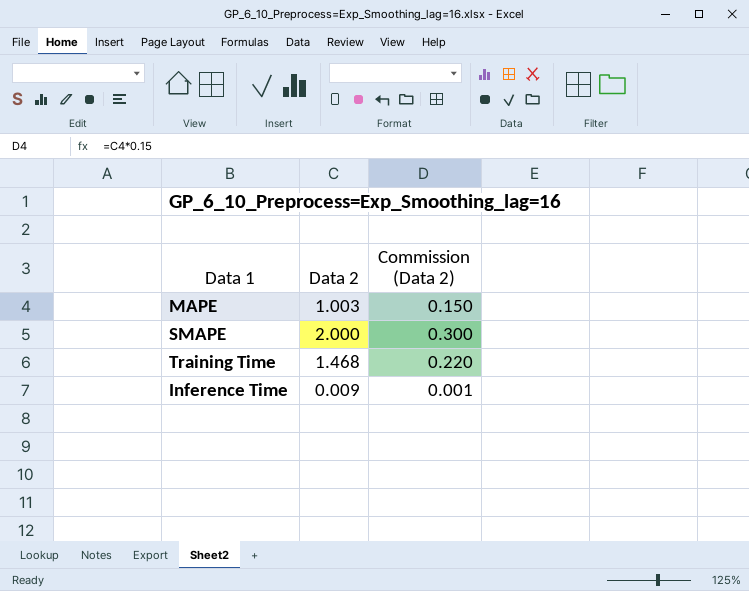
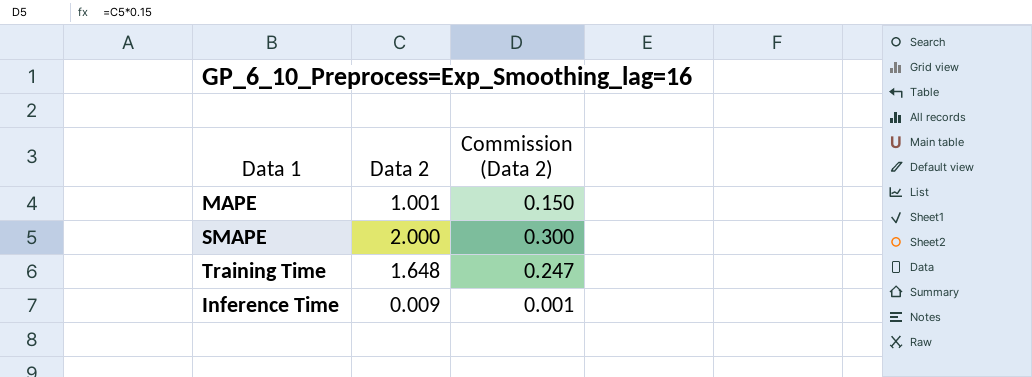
MAPE | Data 2: 1.003 -> 1.001
Training Time | Data 2: 1.468 -> 1.648
Training Time | Commission (Data 2): 0.220 -> 0.247

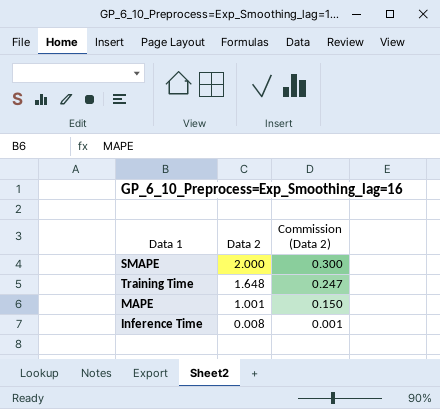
row order: none -> Data 2 descending
Inference Time | Data 2: 0.009 -> 0.008

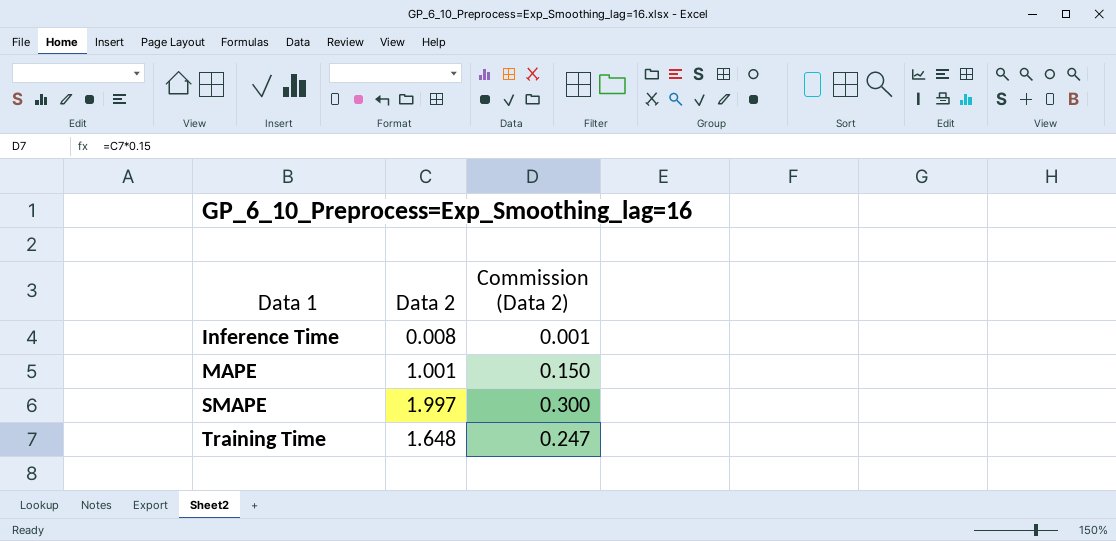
row order: Data 2 descending -> Data 1 ascending
SMAPE | Data 2: 2.000 -> 1.997

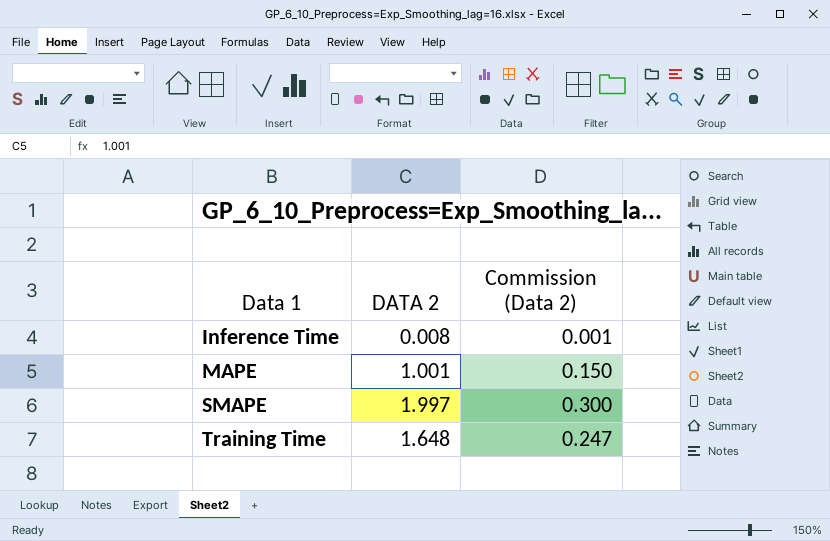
column name: Data 2 -> DATA 2

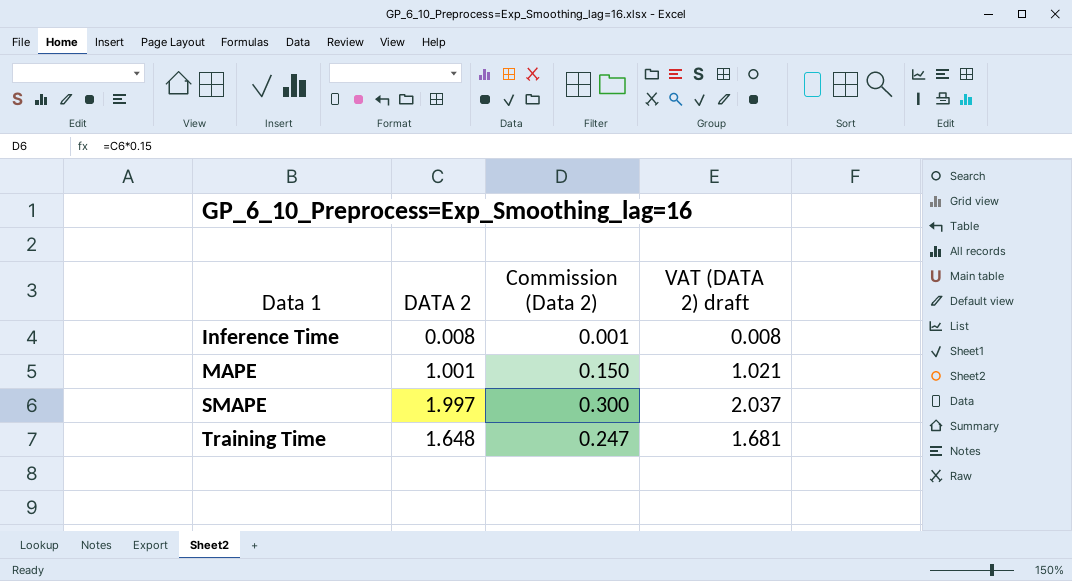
column VAT (DATA 2) draft | formula: none -> [DATA 2] * 1.02

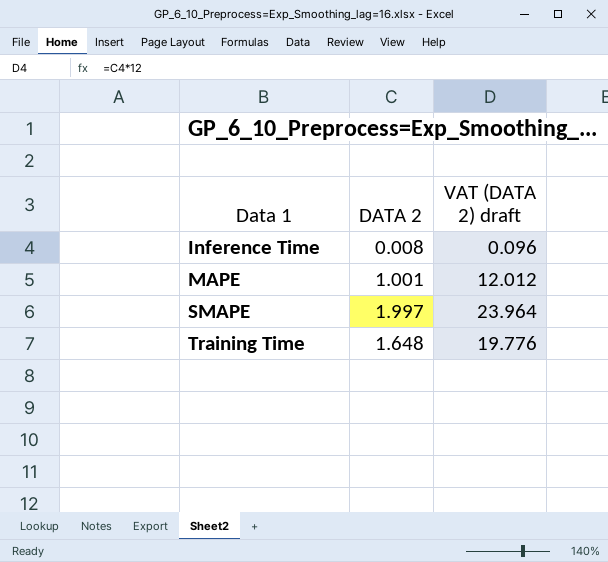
column Commission (Data 2) | formula: [DATA 2] * 0.15 -> none
column VAT (DATA 2) draft | formula: [DATA 2] * 1.02 -> [DATA 2] * 12

